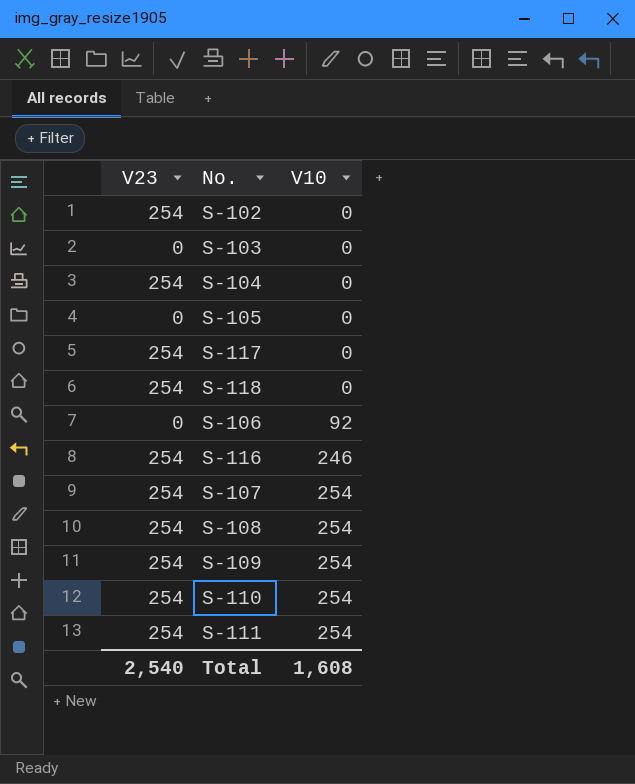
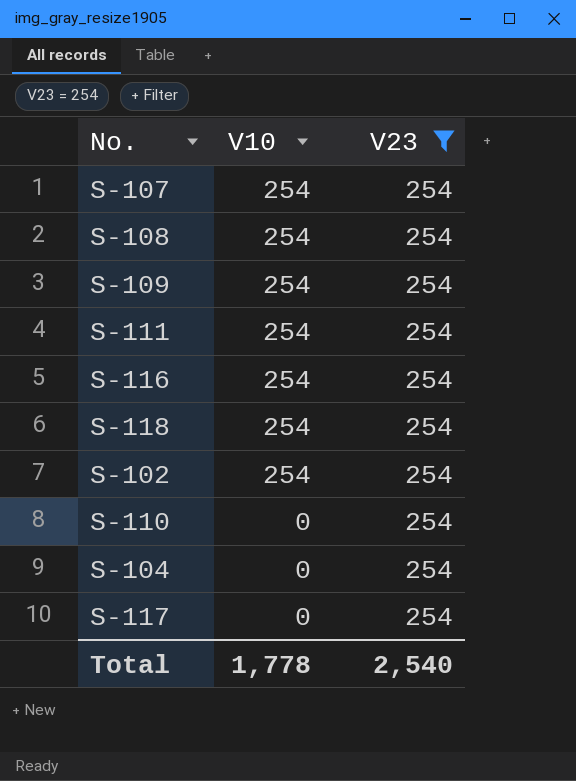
filter: none -> V23 = 254
row order: V10 ascending -> V10 descending
column V23 | position: 1 -> 3
S-116 | V10: 246 -> 254
S-118 | V10: 0 -> 254
S-102 | V10: 0 -> 254
S-110 | V10: 254 -> 0
Total | V10: 1,608 -> 1,778

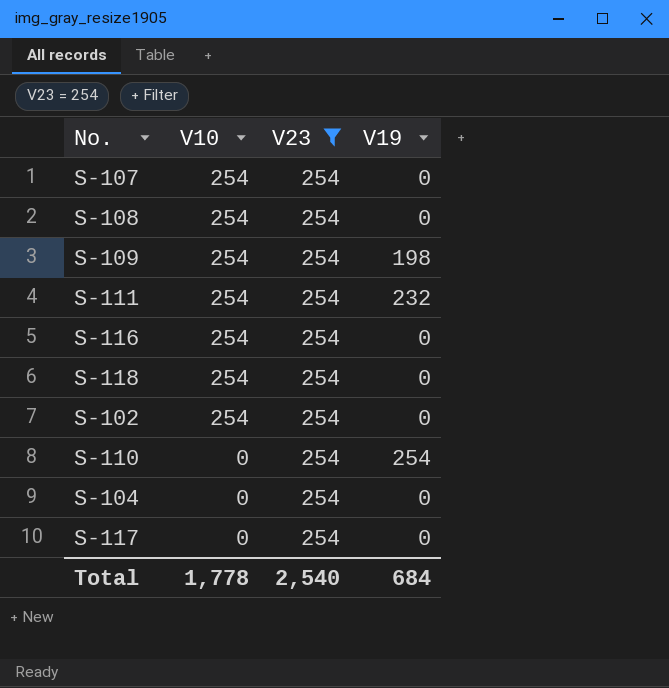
column V19 | position: none -> 4

